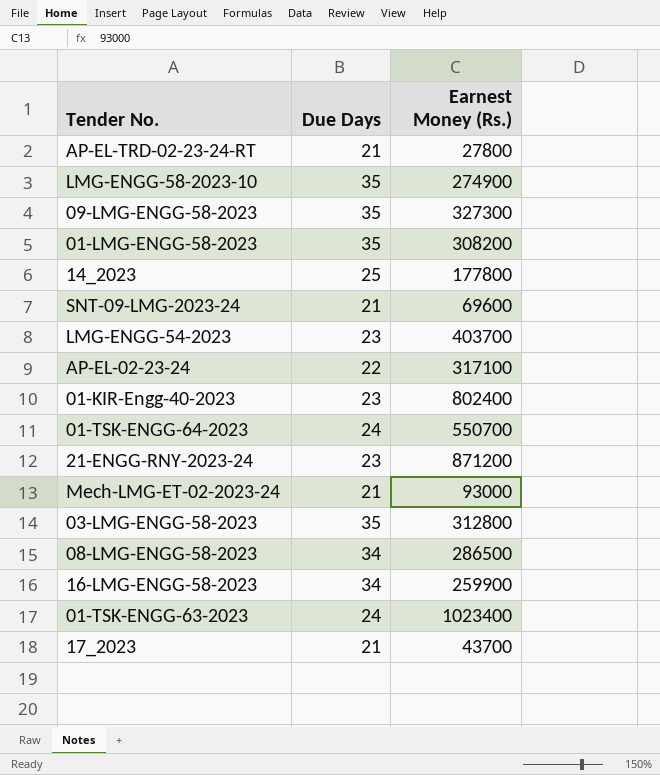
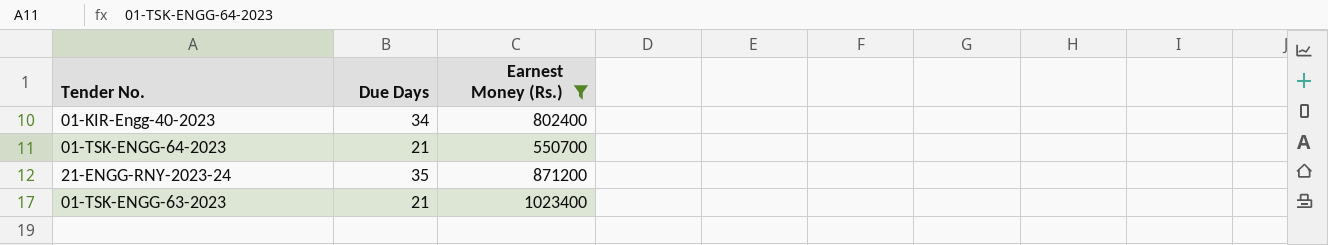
filter: none -> Earnest Money (Rs.) >= 550700
01-KIR-Engg-40-2023 | Due Days: 23 -> 34
01-TSK-ENGG-64-2023 | Due Days: 24 -> 21
21-ENGG-RNY-2023-24 | Due Days: 23 -> 35
01-TSK-ENGG-63-2023 | Due Days: 24 -> 21

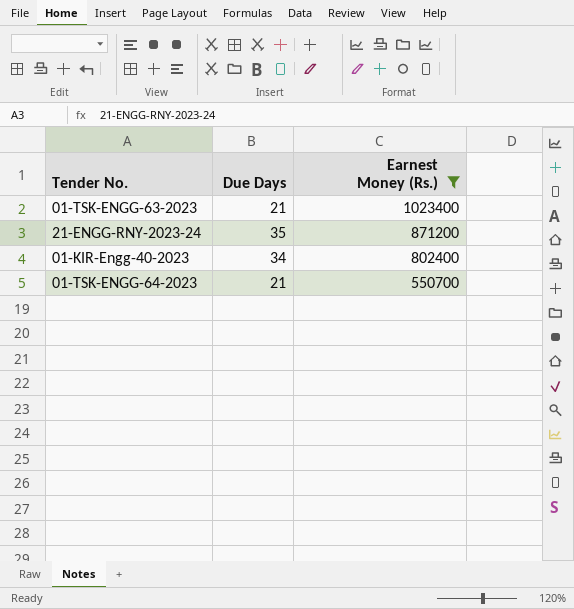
row order: none -> Earnest Money (Rs.) descending

